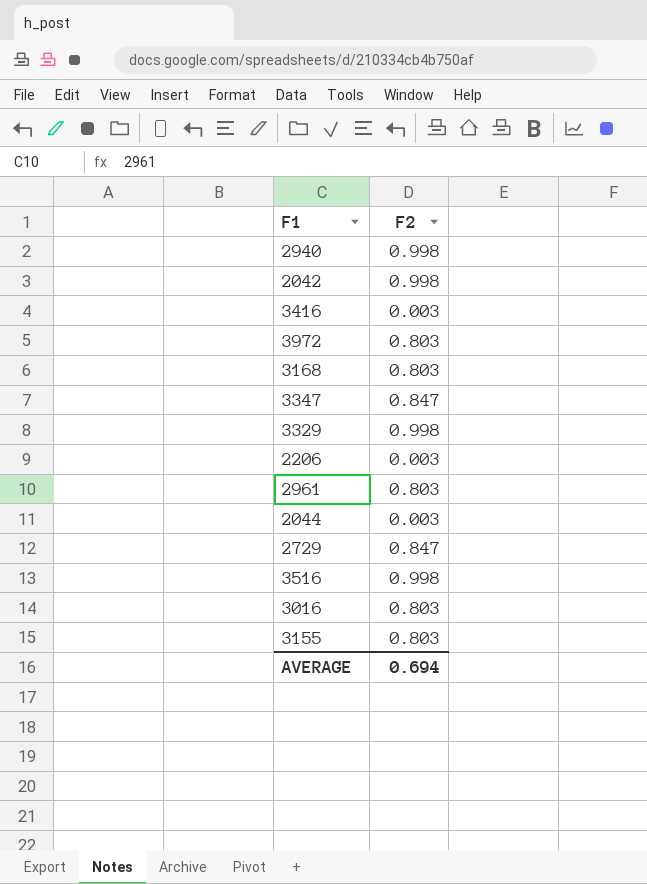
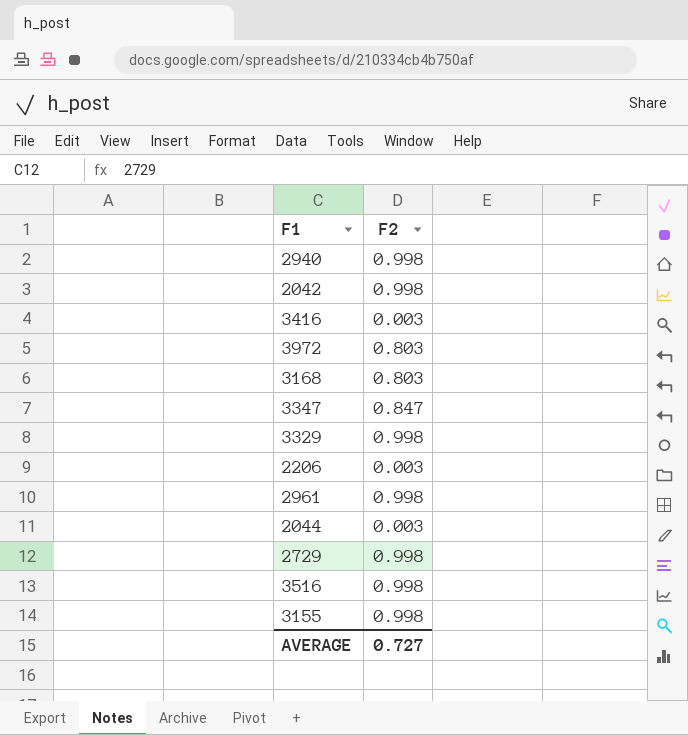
row 3016: 0.803 -> none
2961 | F2: 0.803 -> 0.998
2729 | F2: 0.847 -> 0.998
3155 | F2: 0.803 -> 0.998
AVERAGE | F2: 0.694 -> 0.727

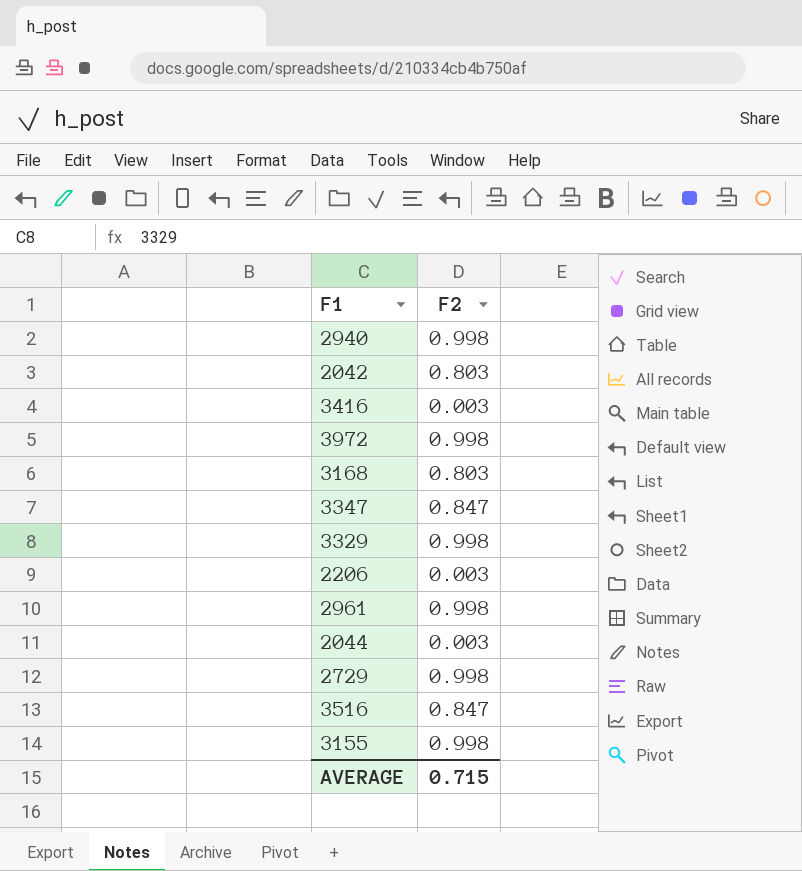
2042 | F2: 0.998 -> 0.803
3972 | F2: 0.803 -> 0.998
3516 | F2: 0.998 -> 0.847
AVERAGE | F2: 0.727 -> 0.715

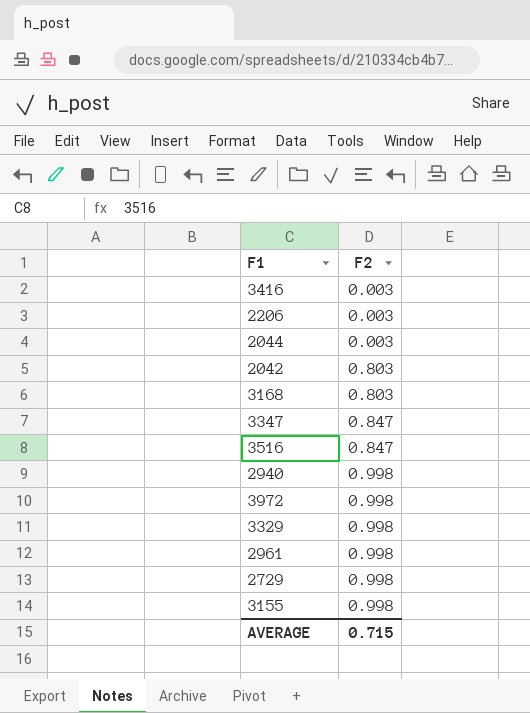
row order: none -> F2 ascending

